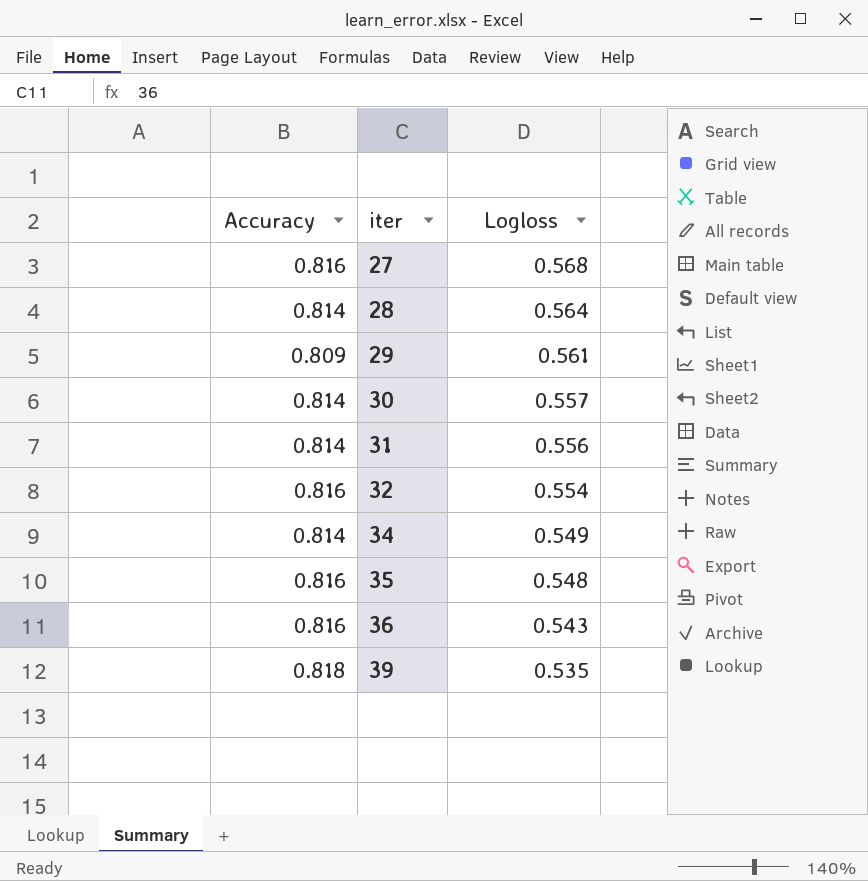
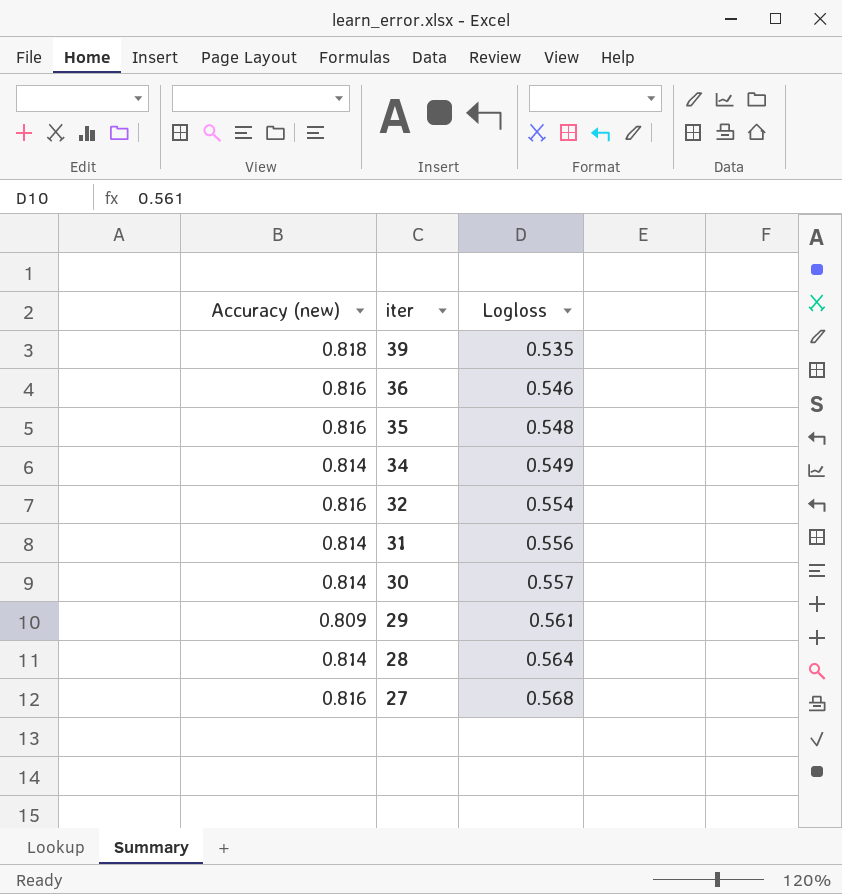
row order: iter ascending -> iter descending
column name: Accuracy -> Accuracy (new)
36 | Logloss: 0.543 -> 0.546

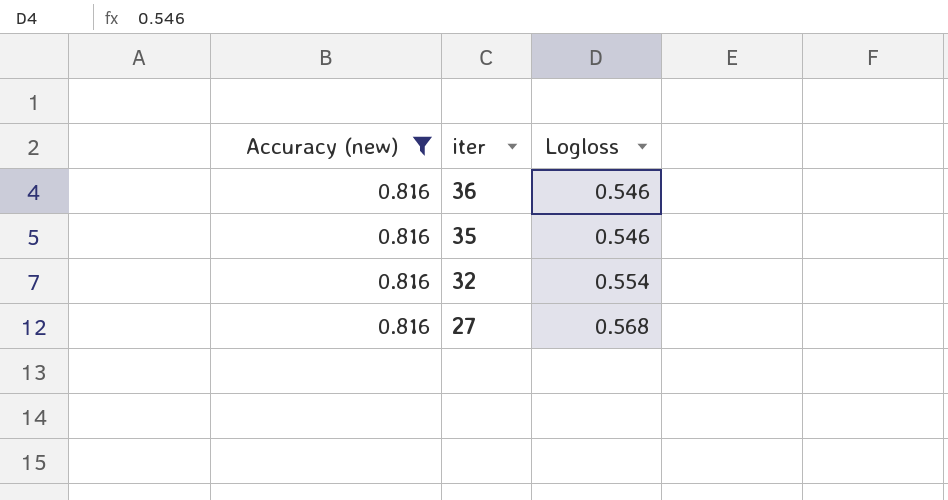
filter: none -> Accuracy (new) = 0.816
35 | Logloss: 0.548 -> 0.546

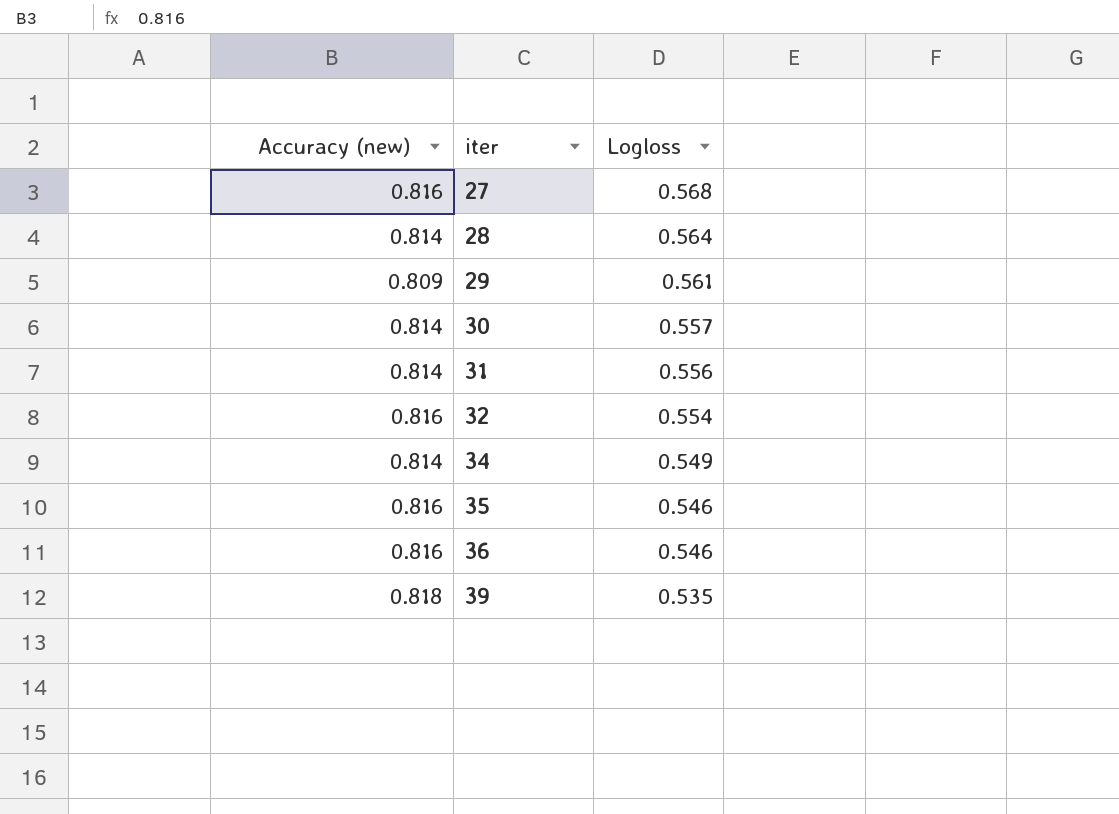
filter: Accuracy (new) = 0.816 -> none
row order: iter descending -> iter ascending

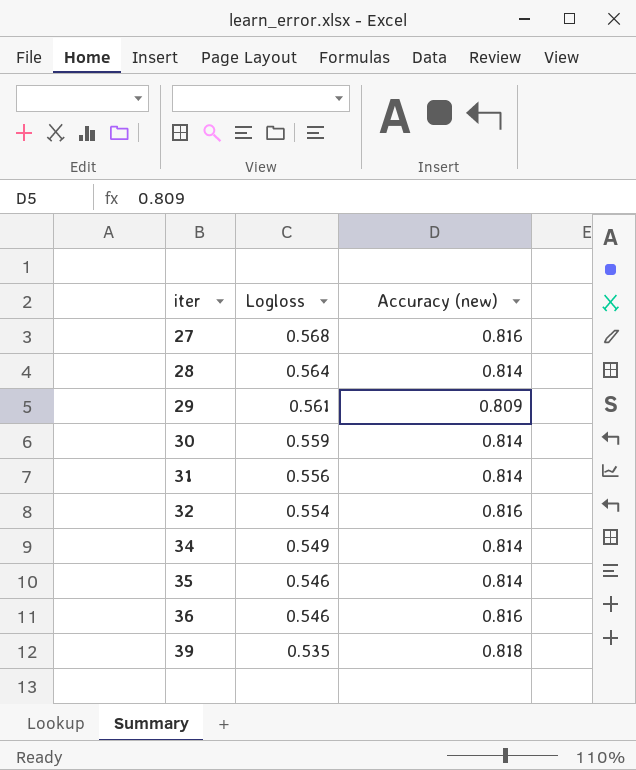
column Accuracy (new) | position: 1 -> 3
30 | Logloss: 0.557 -> 0.559
35 | Accuracy (new): 0.816 -> 0.814

